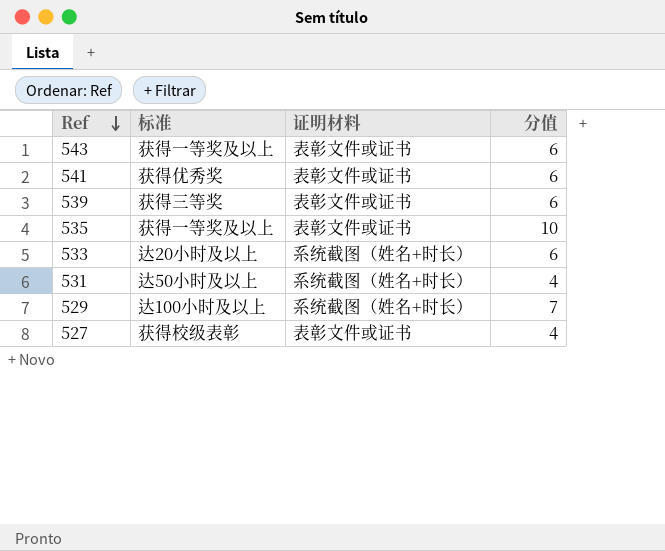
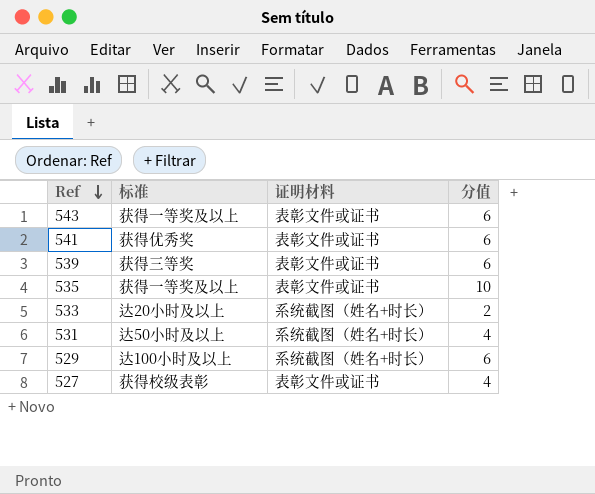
533 | 分值: 6 -> 2
529 | 分值: 7 -> 6

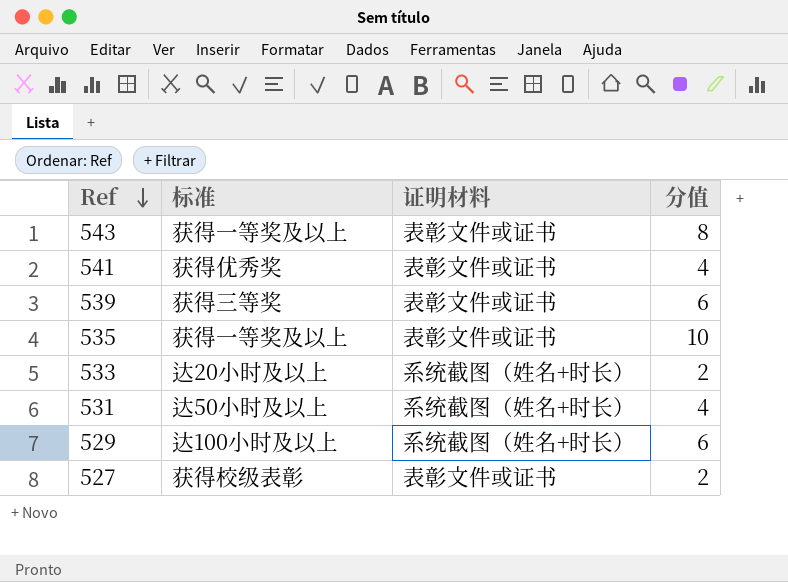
543 | 分值: 6 -> 8
541 | 分值: 6 -> 4
527 | 分值: 4 -> 2

